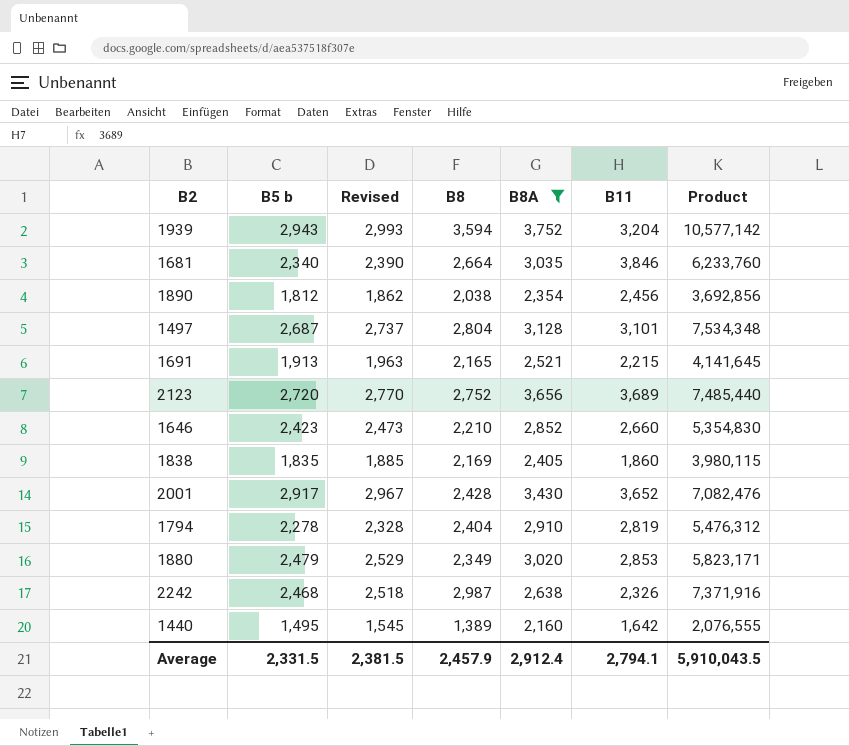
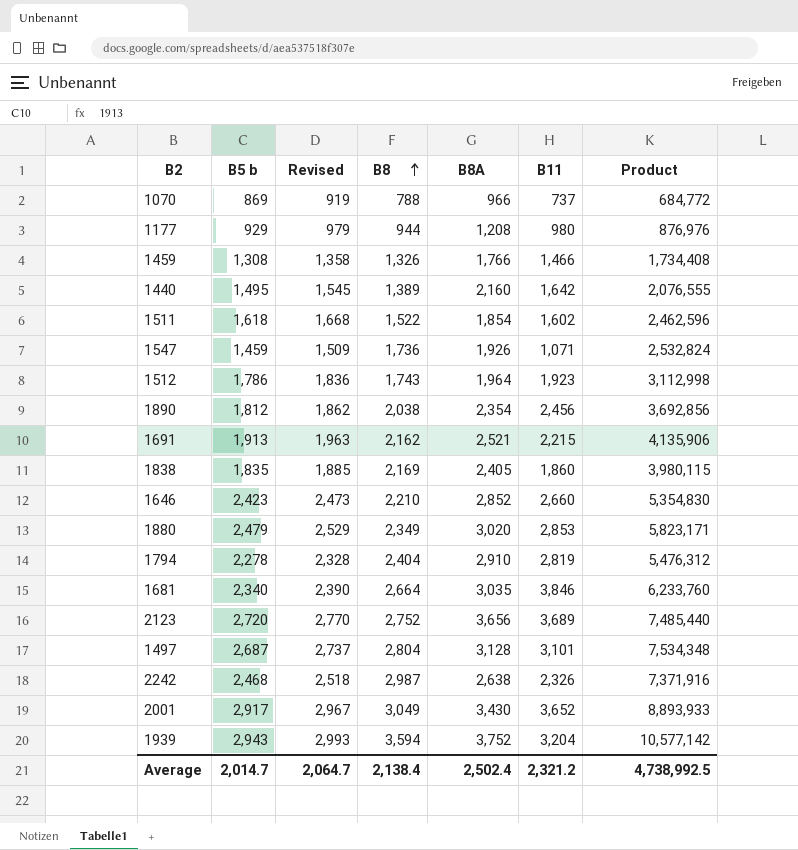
filter: B8A >= 2,160 -> none
row order: none -> B8 ascending
1691 | B8: 2,165 -> 2,162
1691 | Product: 4,141,645 -> 4,135,906
2001 | B8: 2,428 -> 3,049
2001 | Product: 7,082,476 -> 8,893,933
Average | B5 b: 2,331.5 -> 2,014.7
Average | Revised: 2,381.5 -> 2,064.7
Average | B8: 2,457.9 -> 2,138.4
Average | B8A: 2,912.4 -> 2,502.4
Average | B11: 2,794.1 -> 2,321.2
Average | Product: 5,910,043.5 -> 4,738,992.5

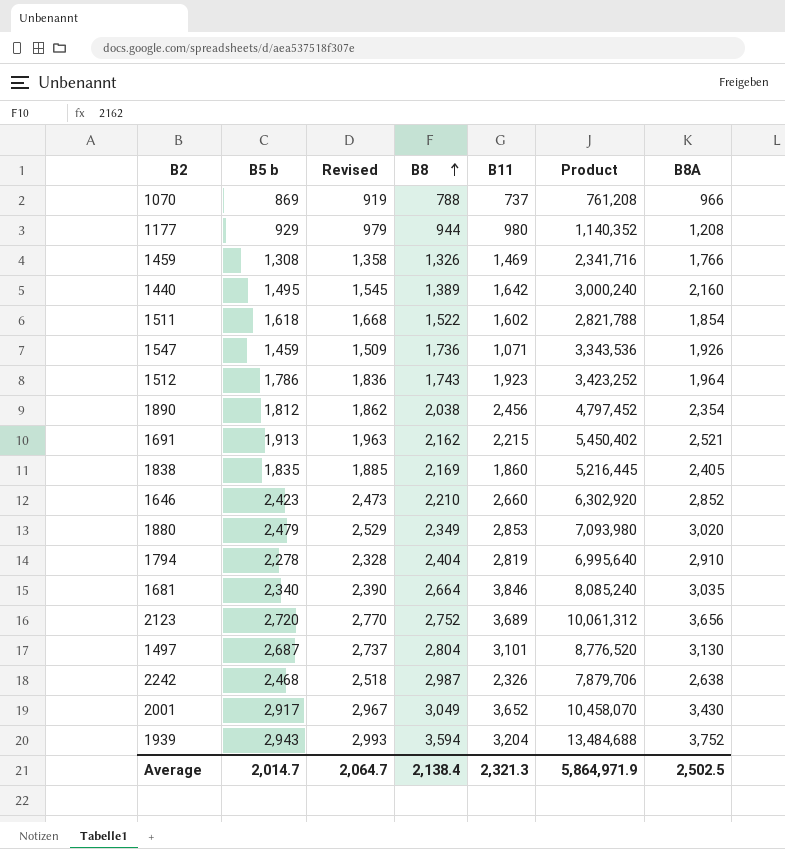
column Product | formula: [B5 b] * [B8] -> [B8] * [B8A]
column B8A | position: 5 -> 7
1459 | B11: 1,466 -> 1,469
1497 | B8A: 3,128 -> 3,130
Average | B11: 2,321.2 -> 2,321.3
Average | Product: 4,738,992.5 -> 5,864,971.9
Average | B8A: 2,502.4 -> 2,502.5

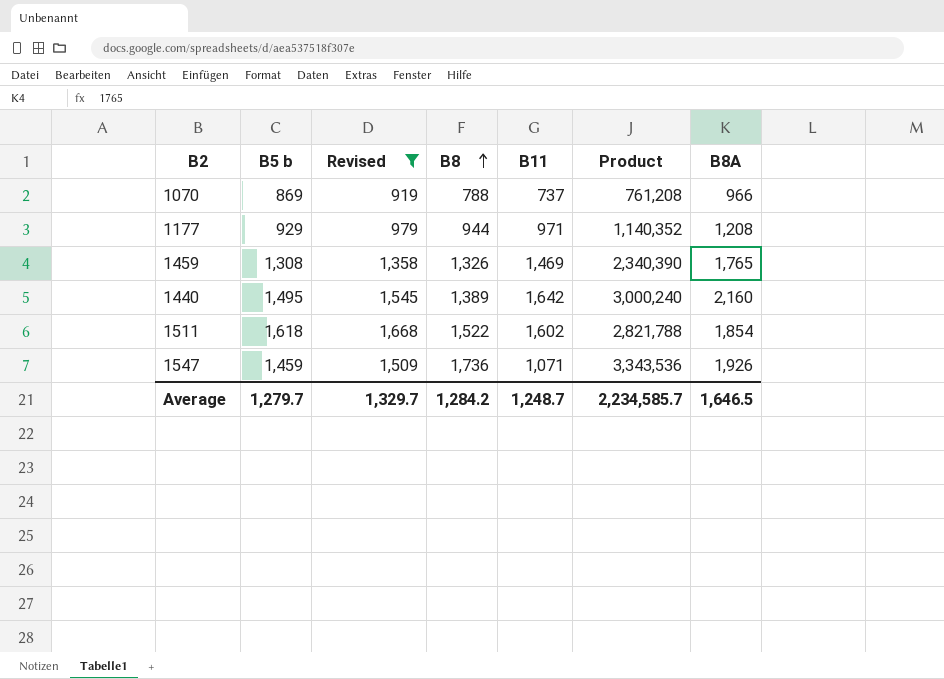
filter: none -> Revised <= 1,668
1177 | B11: 980 -> 971
1459 | Product: 2,341,716 -> 2,340,390
1459 | B8A: 1,766 -> 1,765
Average | B5 b: 2,014.7 -> 1,279.7
Average | Revised: 2,064.7 -> 1,329.7
Average | B8: 2,138.4 -> 1,284.2
Average | B11: 2,321.3 -> 1,248.7
Average | Product: 5,864,971.9 -> 2,234,585.7
Average | B8A: 2,502.5 -> 1,646.5

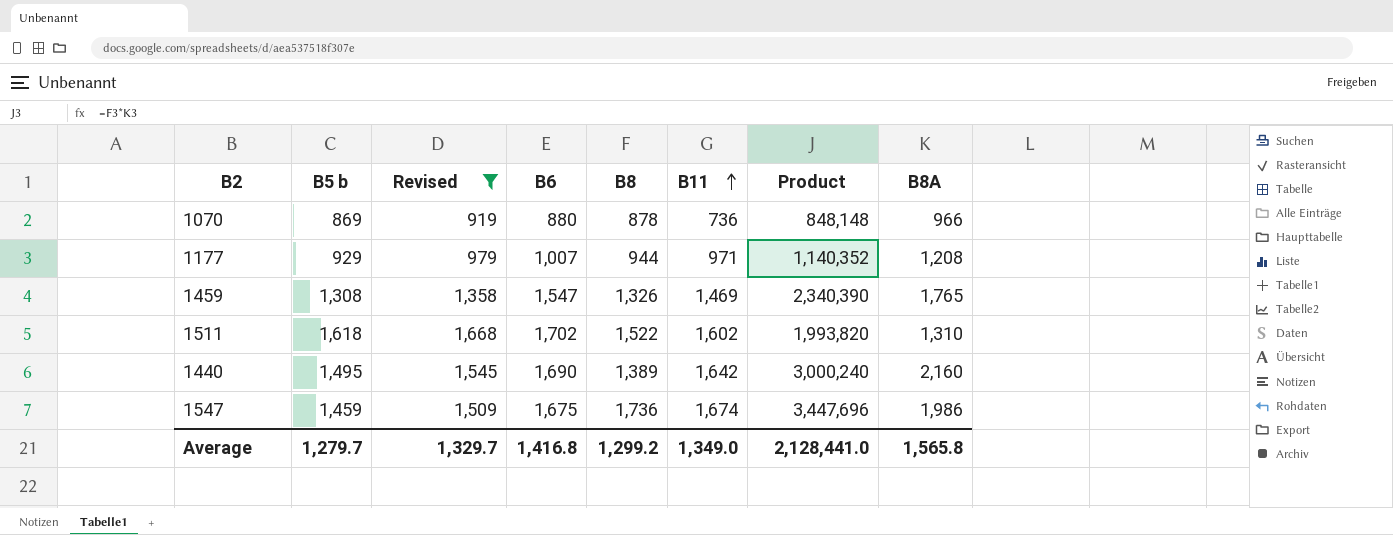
row order: B8 ascending -> B11 ascending
column B6 | position: none -> 4
1070 | B8: 788 -> 878
1070 | B11: 737 -> 736
1070 | Product: 761,208 -> 848,148
1511 | Product: 2,821,788 -> 1,993,820
1511 | B8A: 1,854 -> 1,310
1547 | B11: 1,071 -> 1,674
1547 | Product: 3,343,536 -> 3,447,696
1547 | B8A: 1,926 -> 1,986
Average | B8: 1,284.2 -> 1,299.2
Average | B11: 1,248.7 -> 1,349.0
Average | Product: 2,234,585.7 -> 2,128,441.0
Average | B8A: 1,646.5 -> 1,565.8

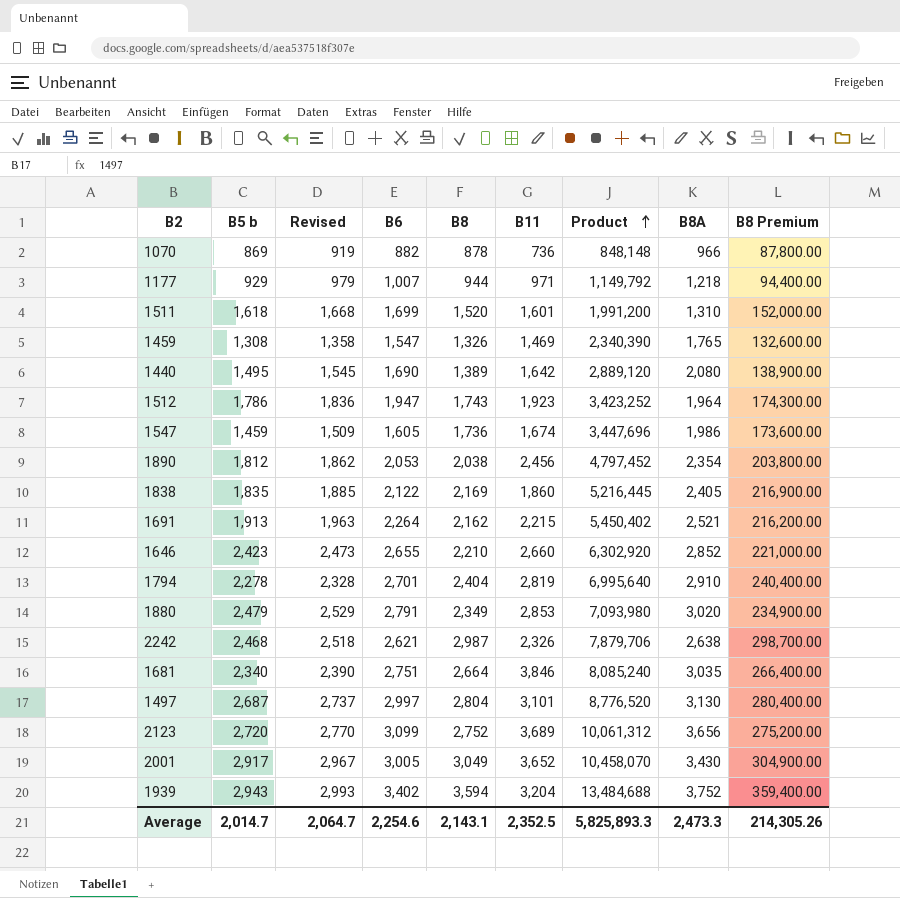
filter: Revised <= 1,668 -> none
row order: B11 ascending -> Product ascending
column B8 Premium | formula: none -> [B8] * 100
1070 | B6: 880 -> 882
1177 | Product: 1,140,352 -> 1,149,792
1177 | B8A: 1,208 -> 1,218
1511 | B6: 1,702 -> 1,699
1511 | B8: 1,522 -> 1,520
1511 | B11: 1,602 -> 1,601
1511 | Product: 1,993,820 -> 1,991,200
1440 | Product: 3,000,240 -> 2,889,120
1440 | B8A: 2,160 -> 2,080
1547 | B6: 1,675 -> 1,605
Average | B5 b: 1,279.7 -> 2,014.7
Average | Revised: 1,329.7 -> 2,064.7
Average | B6: 1,416.8 -> 2,254.6
Average | B8: 1,299.2 -> 2,143.1
Average | B11: 1,349.0 -> 2,352.5
Average | Product: 2,128,441.0 -> 5,825,893.3
Average | B8A: 1,565.8 -> 2,473.3

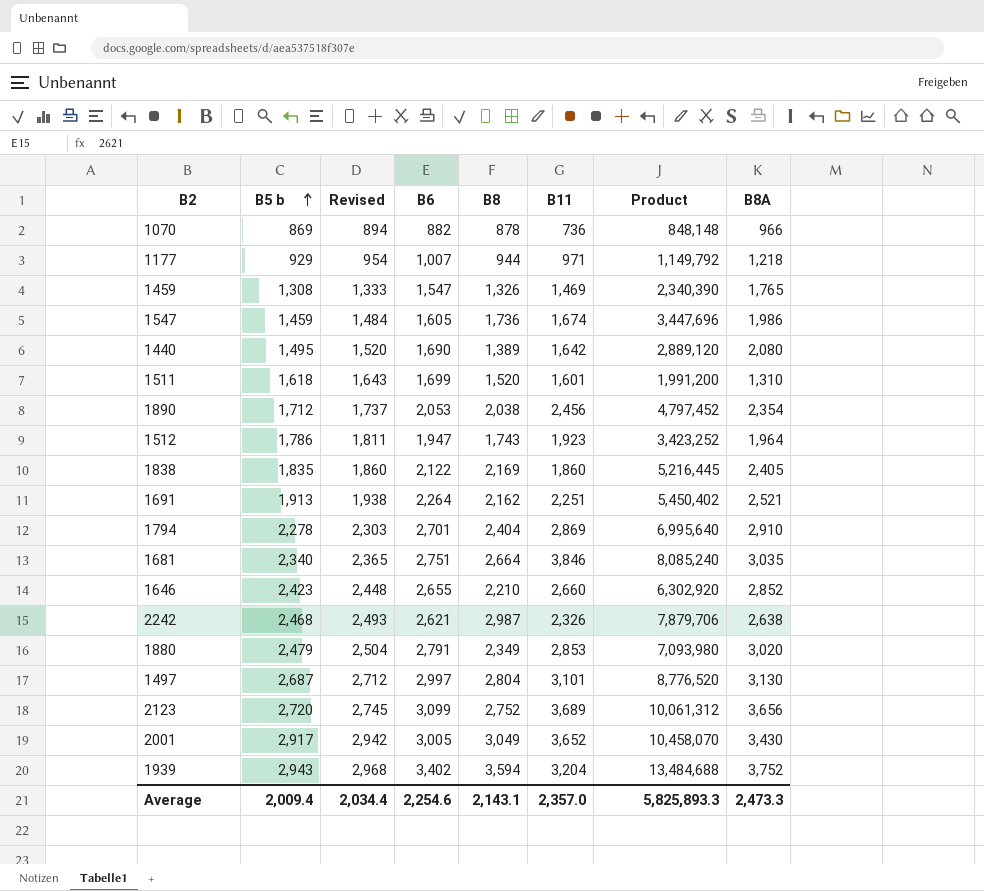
row order: Product ascending -> B5 b ascending
column B8 Premium | formula: [B8] * 100 -> none
column Revised | formula: [B5 b] + 50 -> [B5 b] + 25
1890 | B5 b: 1,812 -> 1,712
1691 | B11: 2,215 -> 2,251
1794 | B11: 2,819 -> 2,869
Average | B5 b: 2,014.7 -> 2,009.4
Average | Revised: 2,064.7 -> 2,034.4
Average | B11: 2,352.5 -> 2,357.0

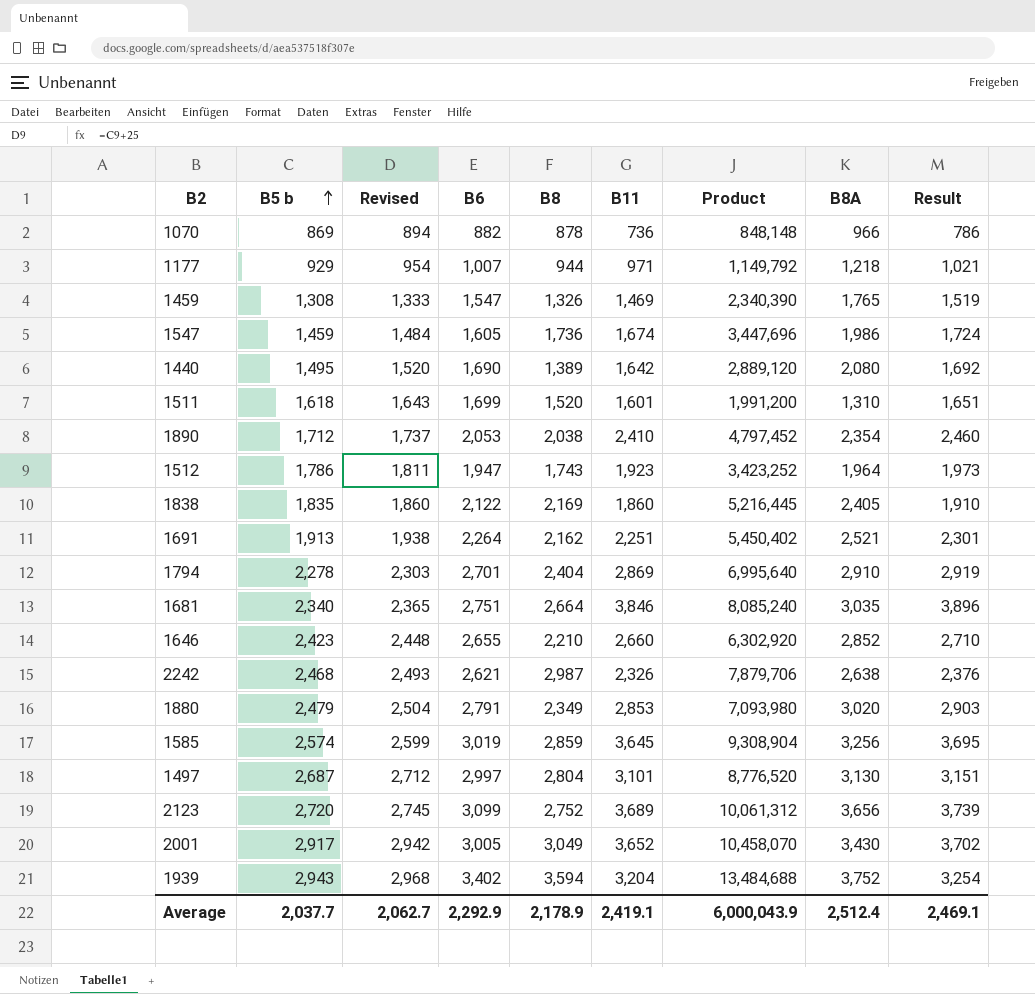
column Result | formula: none -> [B11] + 50
1890 | B11: 2,456 -> 2,410
row 1585: none -> 2,574 | 2,599 | 3,019 | 2,859 | 3,645 | 9,308,904 | 3,256 | 3,695
Average | B5 b: 2,009.4 -> 2,037.7
Average | Revised: 2,034.4 -> 2,062.7
Average | B6: 2,254.6 -> 2,292.9
Average | B8: 2,143.1 -> 2,178.9
Average | B11: 2,357.0 -> 2,419.1
Average | Product: 5,825,893.3 -> 6,000,043.9
Average | B8A: 2,473.3 -> 2,512.4

